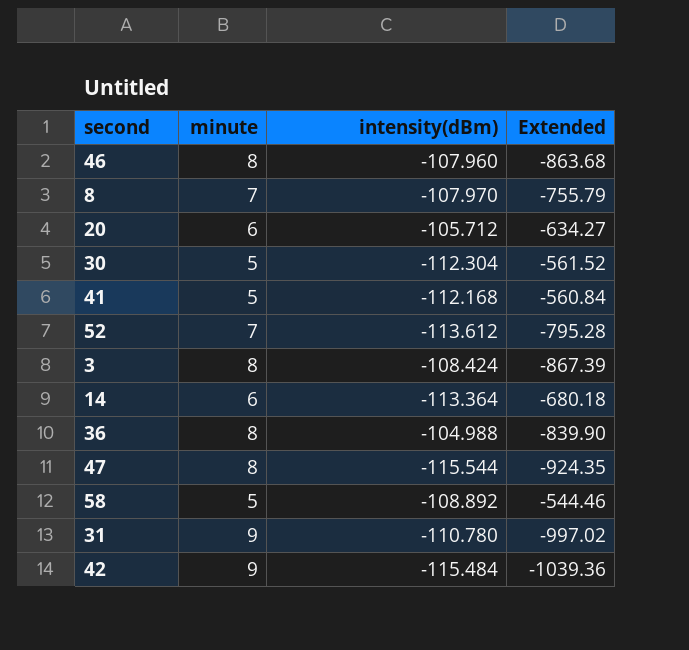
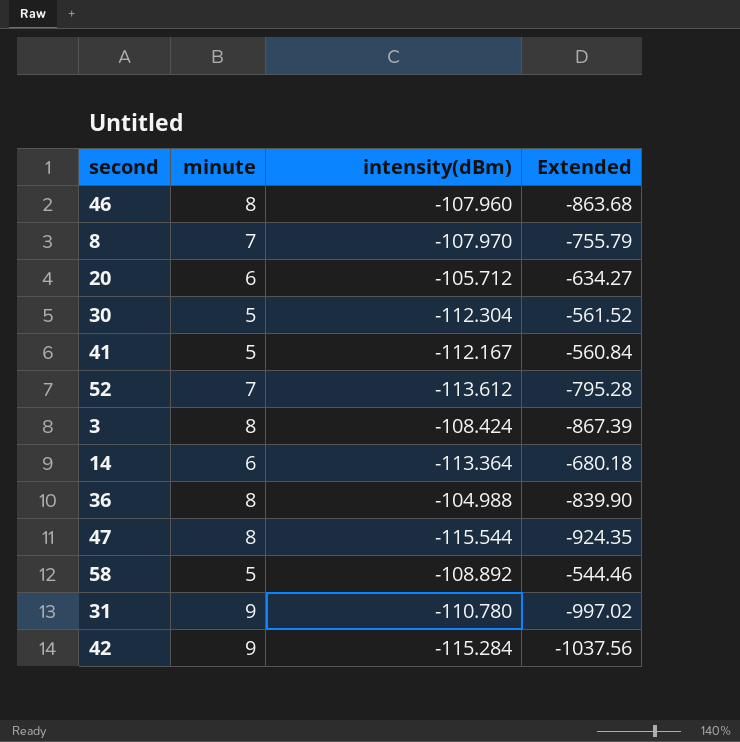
41 | intensity(dBm): -112.168 -> -112.167
42 | intensity(dBm): -115.484 -> -115.284
42 | Extended: -1039.36 -> -1037.56

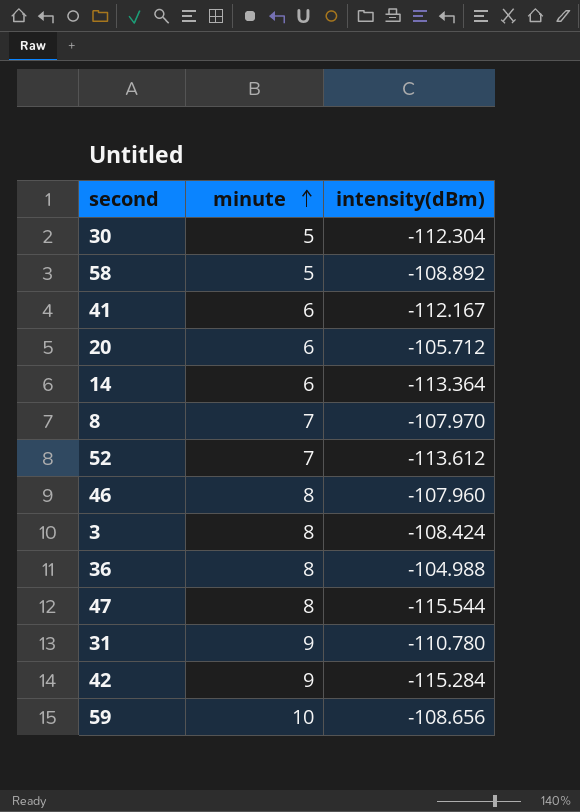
row order: none -> minute ascending
column Extended | formula: [minute] * [intensity(dBm)] -> none
41 | minute: 5 -> 6
row 59: none -> 10 | -108.656

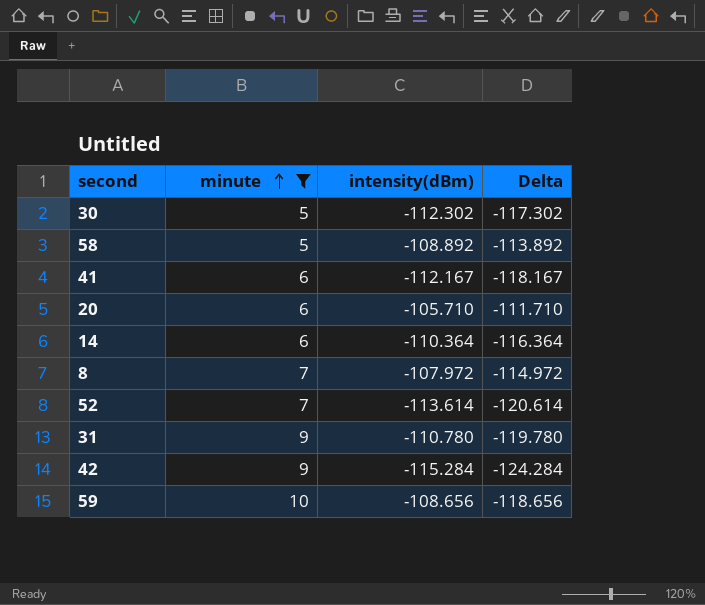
filter: none -> minute != 8
column Delta | formula: none -> [intensity(dBm)] - [minute]
30 | intensity(dBm): -112.304 -> -112.302
20 | intensity(dBm): -105.712 -> -105.710
14 | intensity(dBm): -113.364 -> -110.364
8 | intensity(dBm): -107.970 -> -107.972
52 | intensity(dBm): -113.612 -> -113.614

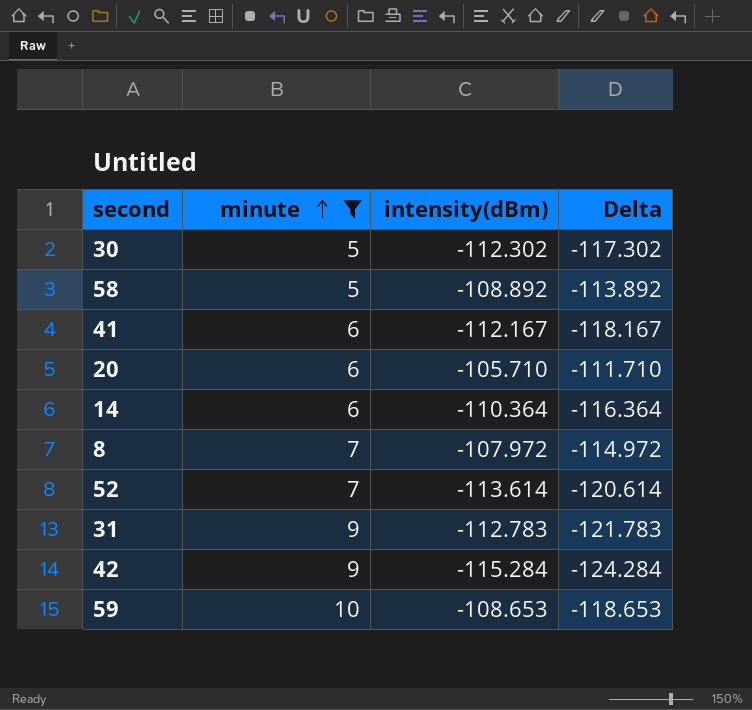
31 | intensity(dBm): -110.780 -> -112.783
31 | Delta: -119.780 -> -121.783
59 | intensity(dBm): -108.656 -> -108.653
59 | Delta: -118.656 -> -118.653

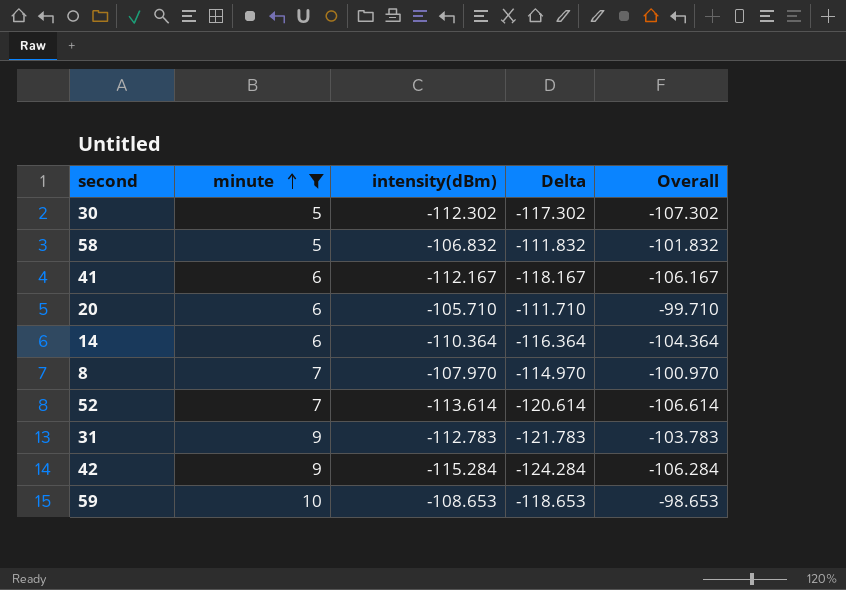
column Overall | formula: none -> [minute] + [intensity(dBm)]
58 | intensity(dBm): -108.892 -> -106.832
58 | Delta: -113.892 -> -111.832
8 | intensity(dBm): -107.972 -> -107.970
8 | Delta: -114.972 -> -114.970

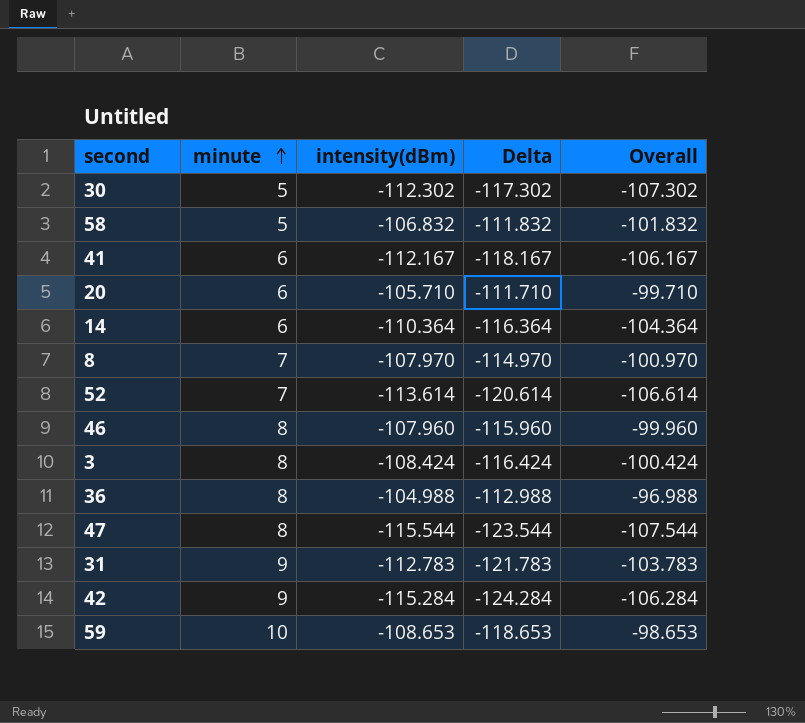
filter: minute != 8 -> none

